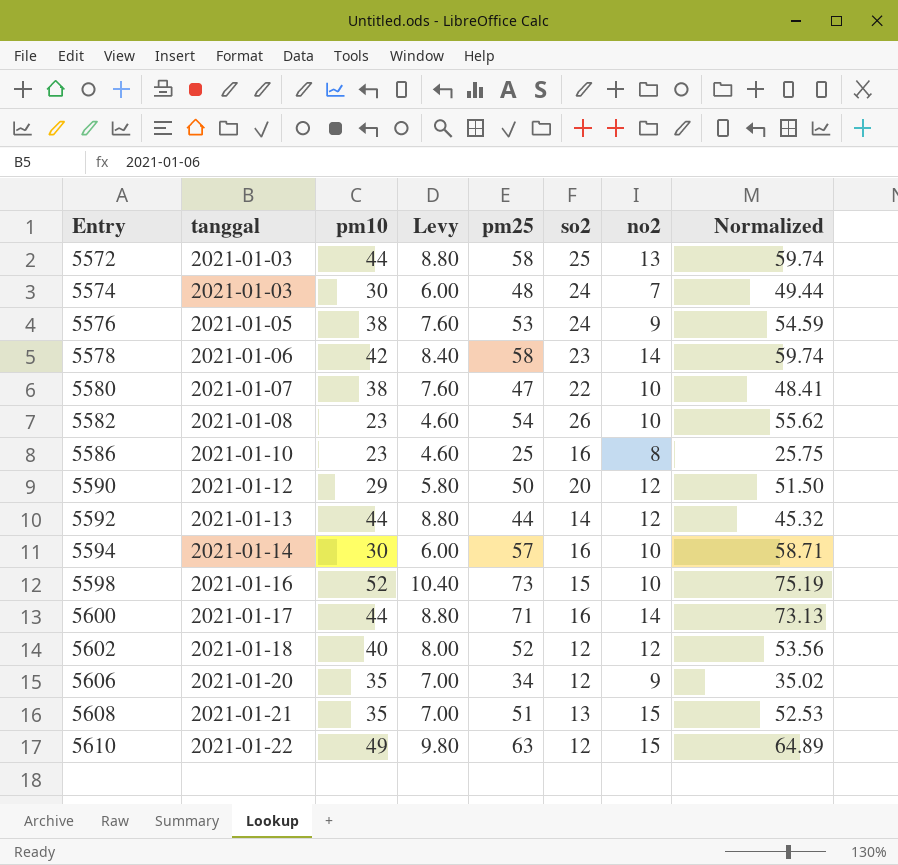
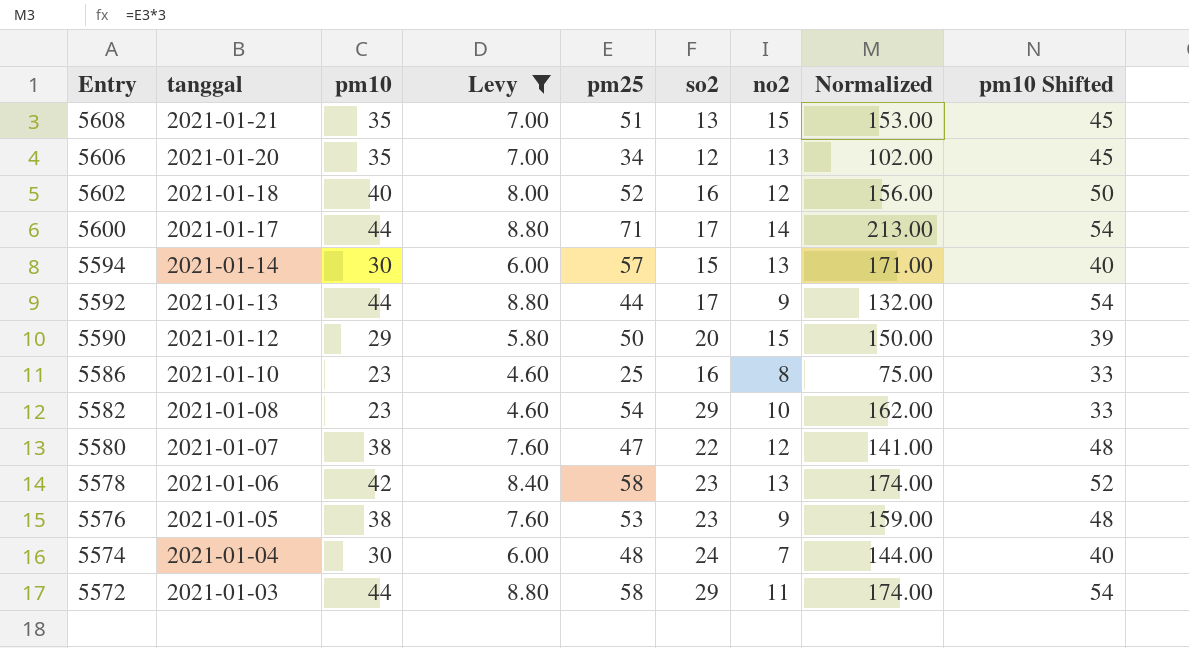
filter: none -> Levy <= 8.80
row order: Entry ascending -> Entry descending
column Normalized | formula: [pm25] * 1.03 -> [pm25] * 3
column pm10 Shifted | formula: none -> [pm10] + 10
5606 | no2: 9 -> 13
5602 | so2: 12 -> 16
5600 | so2: 16 -> 17
5594 | so2: 16 -> 15
5594 | no2: 10 -> 13
5592 | so2: 14 -> 17
5592 | no2: 12 -> 9
5590 | no2: 12 -> 15
5582 | so2: 26 -> 29
5580 | no2: 10 -> 12
5578 | no2: 14 -> 13
5576 | so2: 24 -> 23
5574 | tanggal: 2021-01-03 -> 2021-01-04
5572 | so2: 25 -> 29
5572 | no2: 13 -> 11

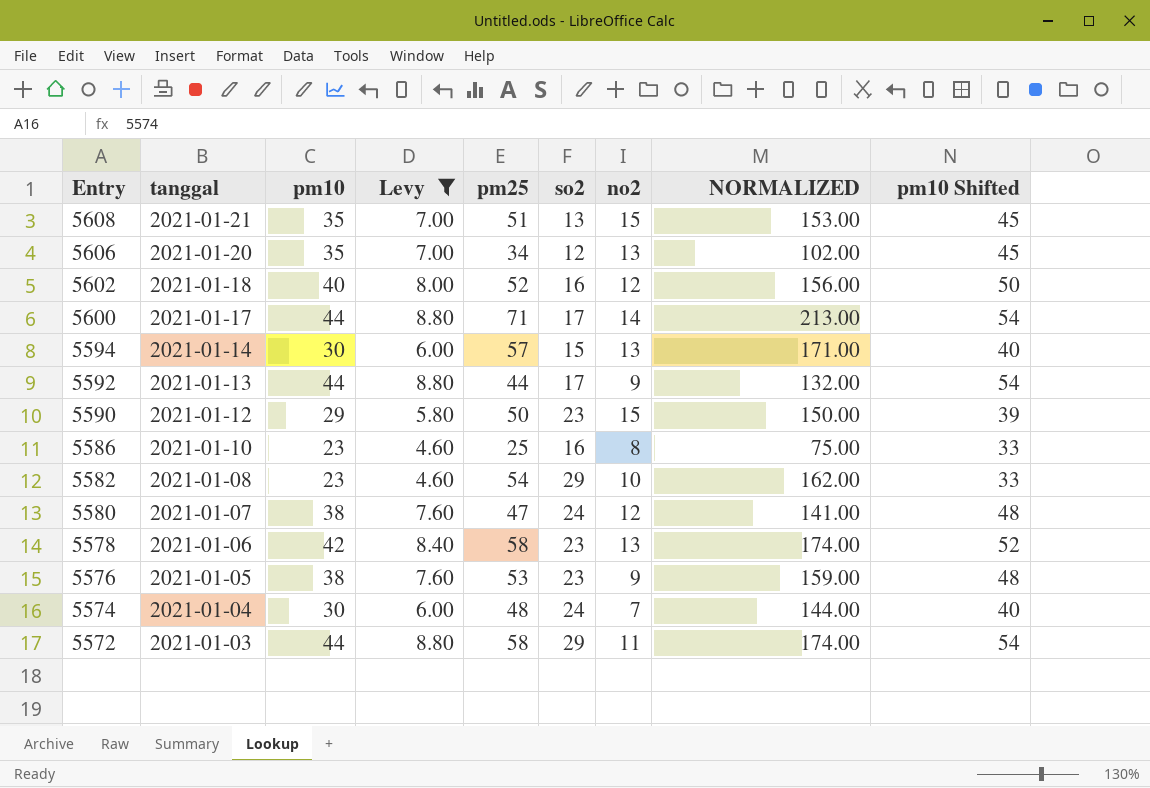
column name: Normalized -> NORMALIZED
5590 | so2: 20 -> 23
5580 | so2: 22 -> 24

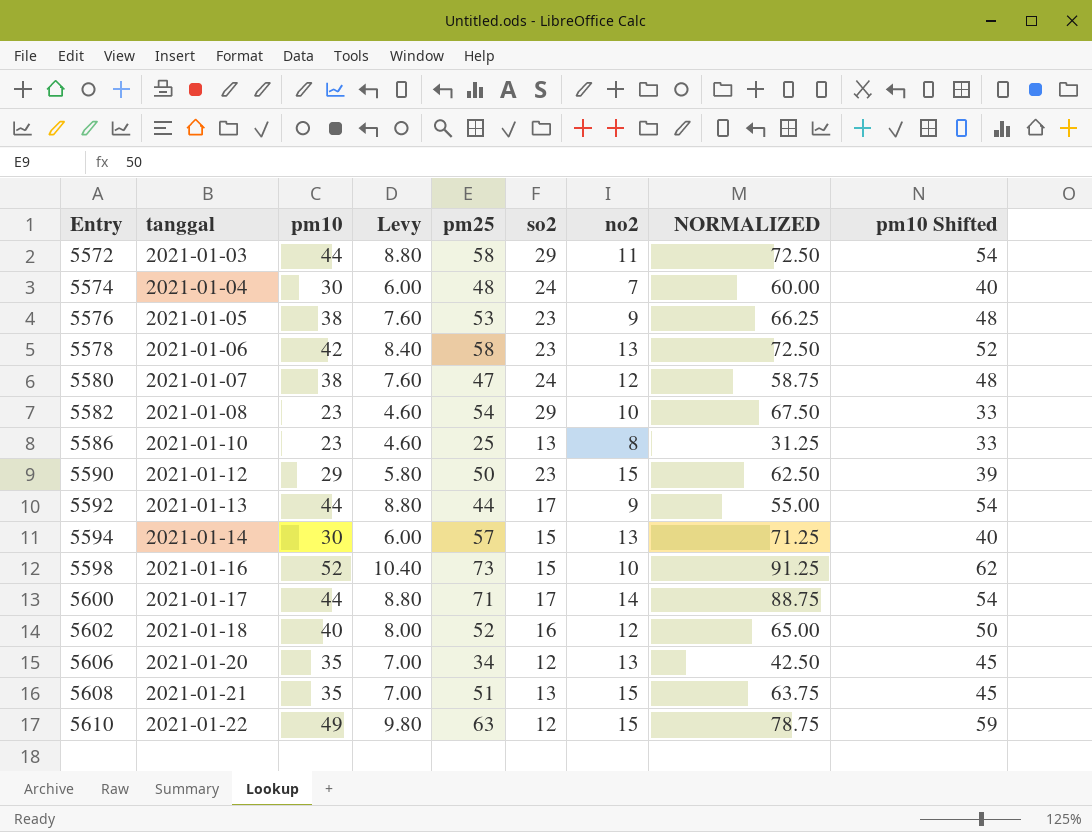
filter: Levy <= 8.80 -> none
row order: Entry descending -> Entry ascending
column NORMALIZED | formula: [pm25] * 3 -> [pm25] * 1.25
5586 | so2: 16 -> 13

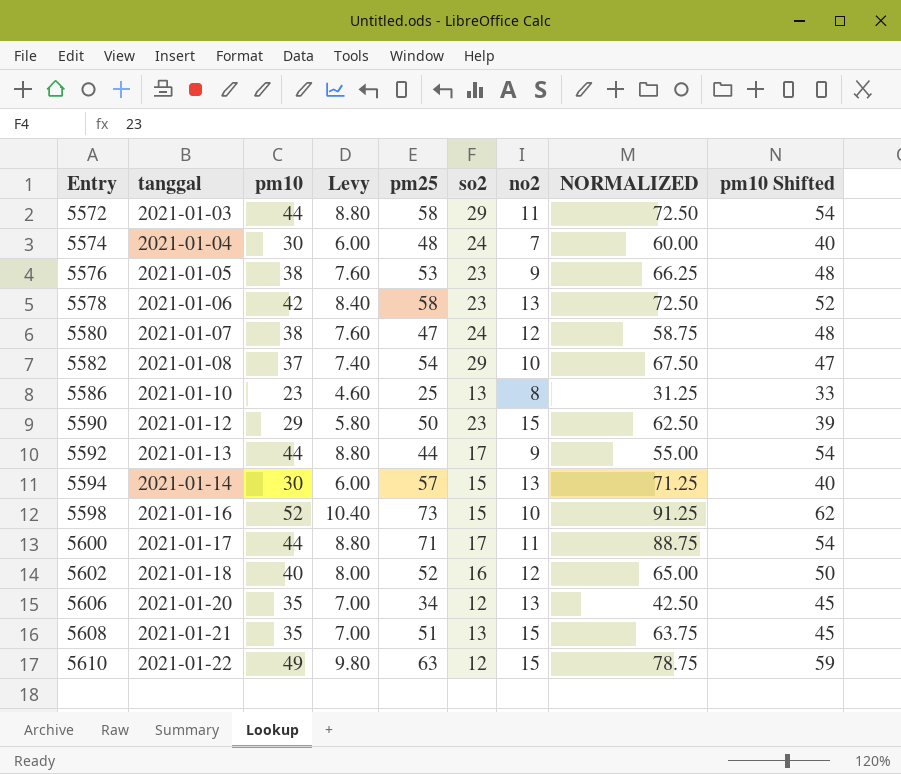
5582 | pm10: 23 -> 37
5582 | Levy: 4.60 -> 7.40
5582 | pm10 Shifted: 33 -> 47
5600 | no2: 14 -> 11

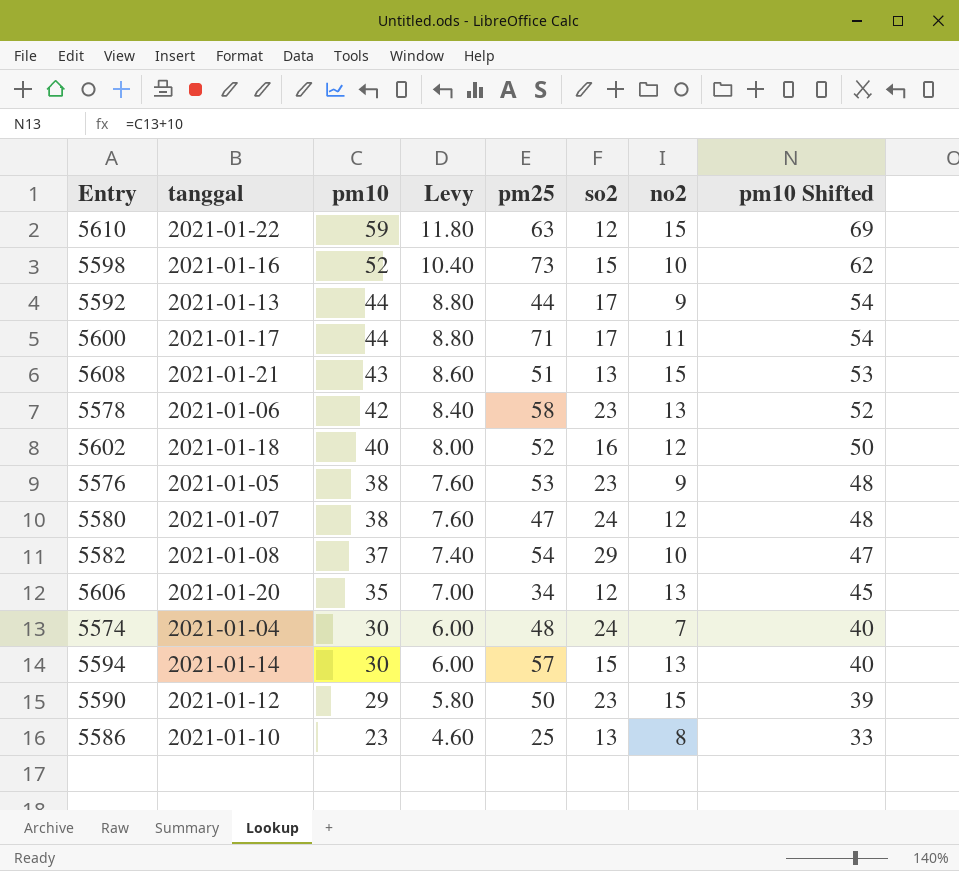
row order: Entry ascending -> pm10 descending
column NORMALIZED | formula: [pm25] * 1.25 -> none
row 5572: 2021-01-03 | 44 | 8.80 | 58 | 29 | 11 | 72.50 | 54 -> none
5610 | pm10: 49 -> 59
5610 | Levy: 9.80 -> 11.80
5610 | pm10 Shifted: 59 -> 69
5608 | pm10: 35 -> 43
5608 | Levy: 7.00 -> 8.60
5608 | pm10 Shifted: 45 -> 53

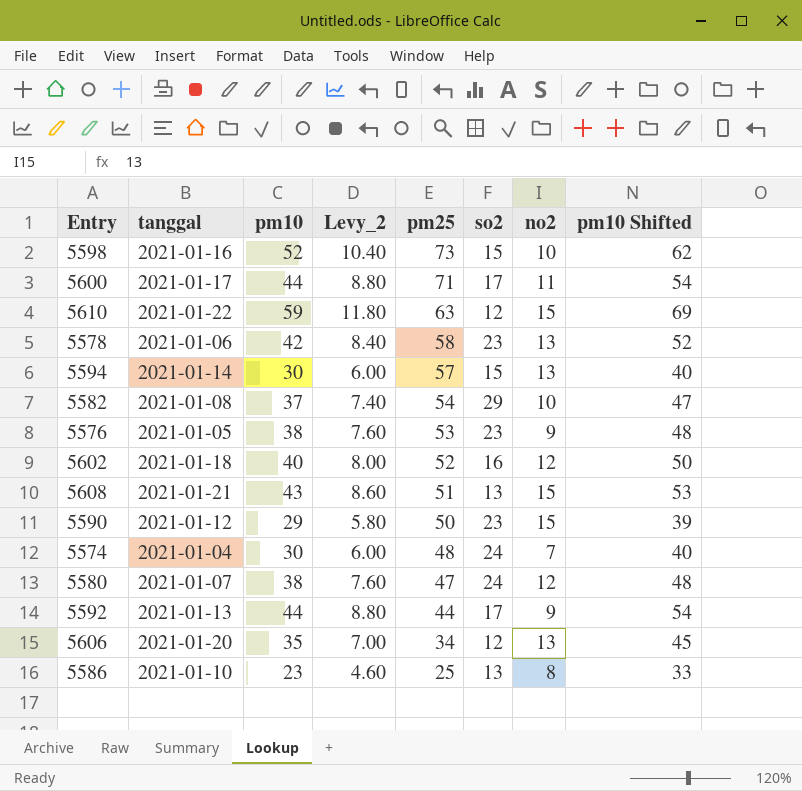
row order: pm10 descending -> pm25 descending
column name: Levy -> Levy_2

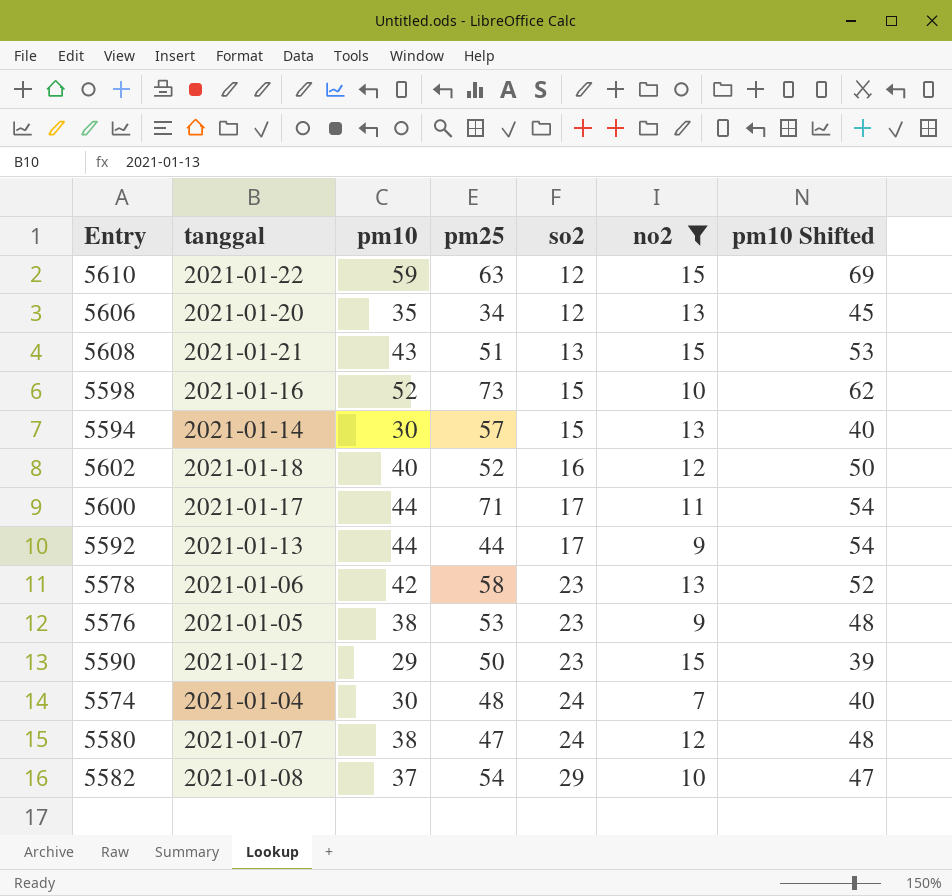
filter: none -> no2 != 8
row order: pm25 descending -> so2 ascending
column Levy_2 | formula: [pm10] * 0.2 -> none

